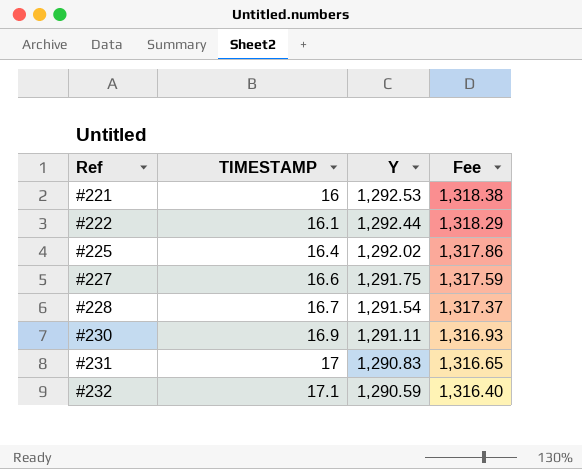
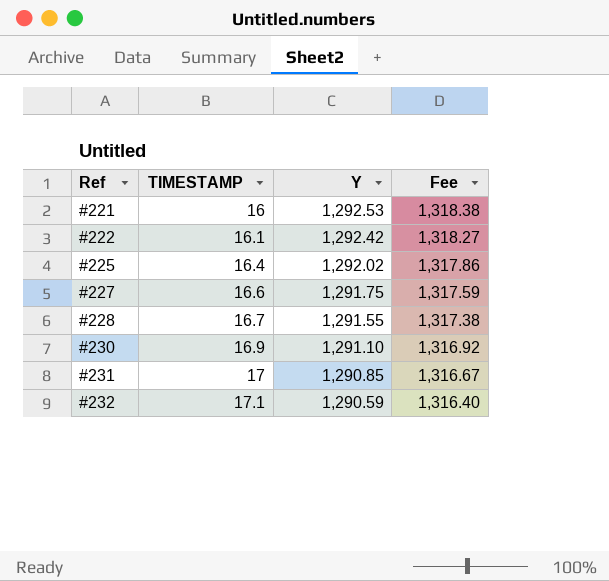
#222 | Y: 1,292.44 -> 1,292.42
#222 | Fee: 1,318.29 -> 1,318.27
#228 | Y: 1,291.54 -> 1,291.55
#228 | Fee: 1,317.37 -> 1,317.38
#230 | Y: 1,291.11 -> 1,291.10
#230 | Fee: 1,316.93 -> 1,316.92
#231 | Y: 1,290.83 -> 1,290.85
#231 | Fee: 1,316.65 -> 1,316.67

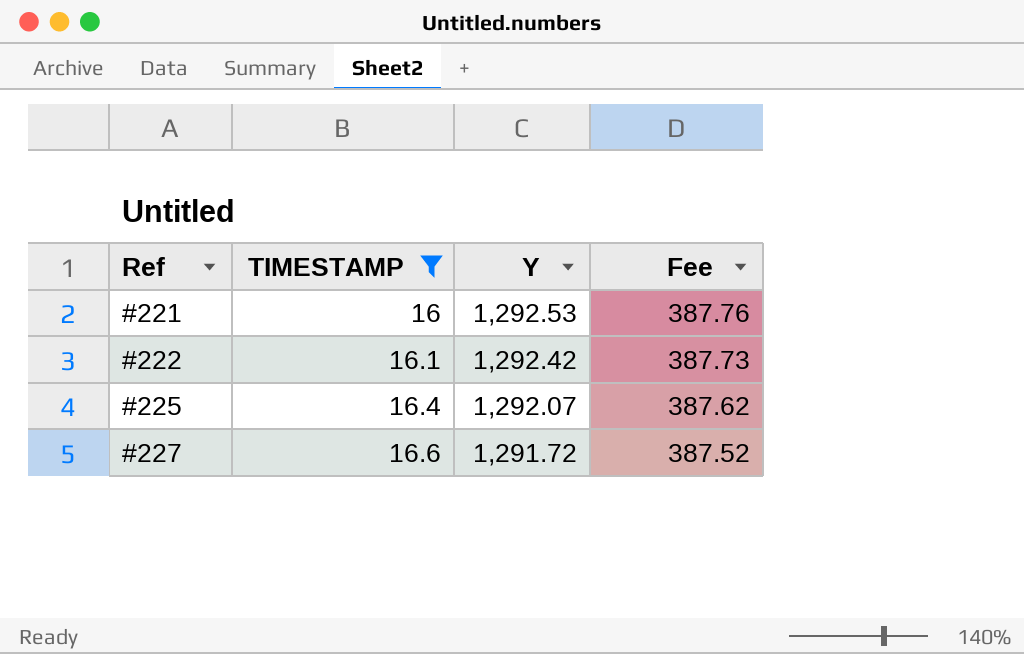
filter: none -> TIMESTAMP <= 16.6
column Fee | formula: [Y] * 1.02 -> [Y] * 0.3
#225 | Y: 1,292.02 -> 1,292.07
#227 | Y: 1,291.75 -> 1,291.72

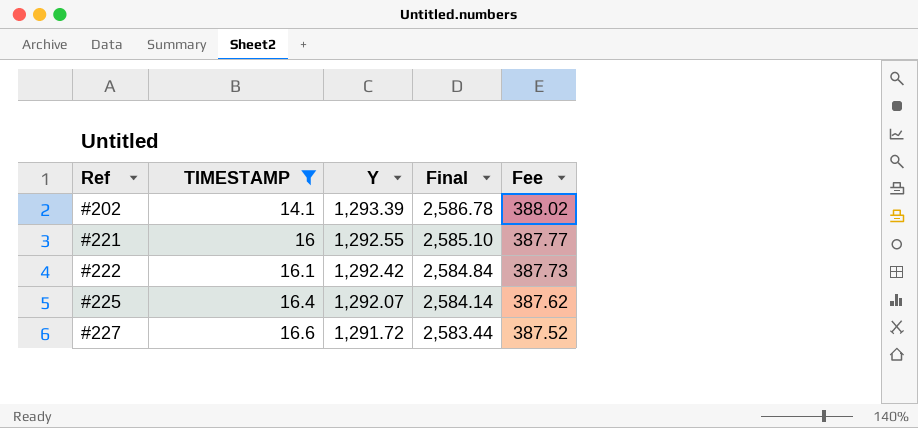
column Final | formula: none -> [Y] * 2
row #202: none -> 14.1 | 1,293.39 | 2,586.78 | 388.02
#221 | Y: 1,292.53 -> 1,292.55
#221 | Fee: 387.76 -> 387.77

